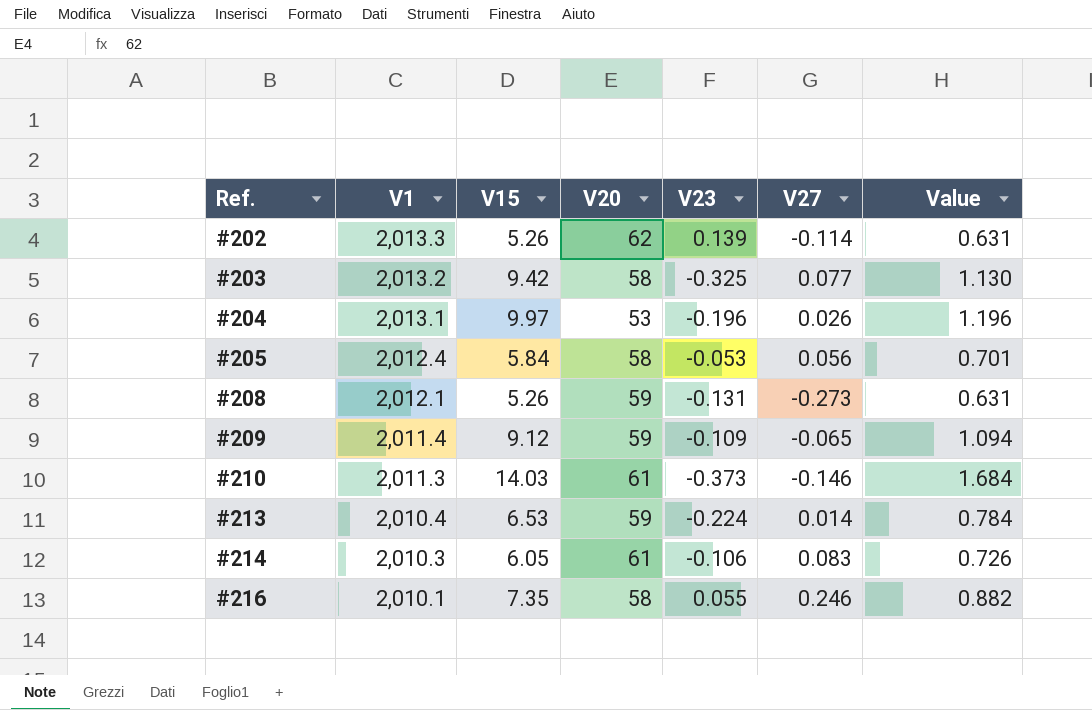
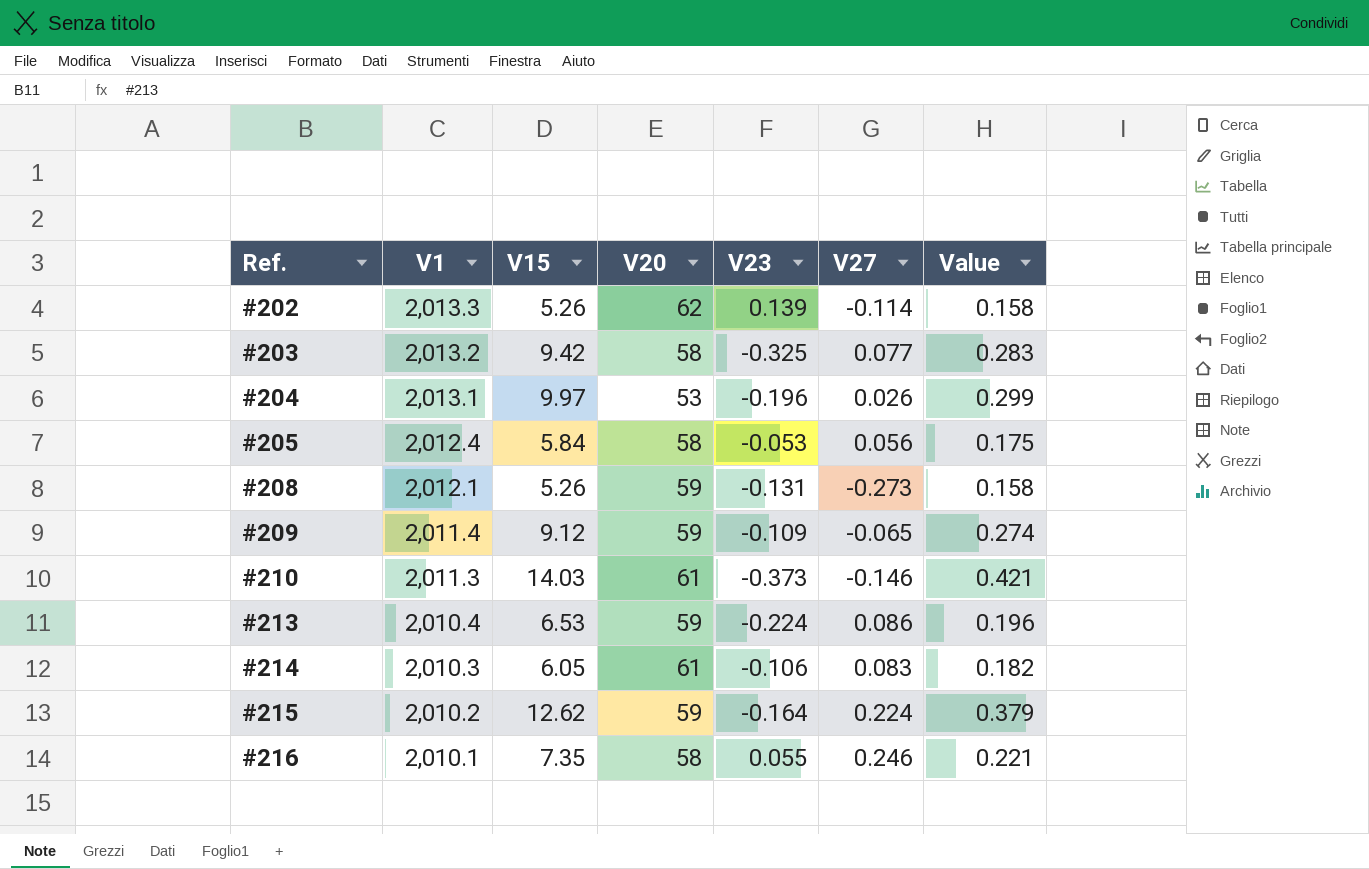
column Value | formula: [V15] * 0.12 -> [V15] * 0.03
#213 | V27: 0.014 -> 0.086
row #215: none -> 2,010.2 | 12.62 | 59 | -0.164 | 0.224 | 0.379

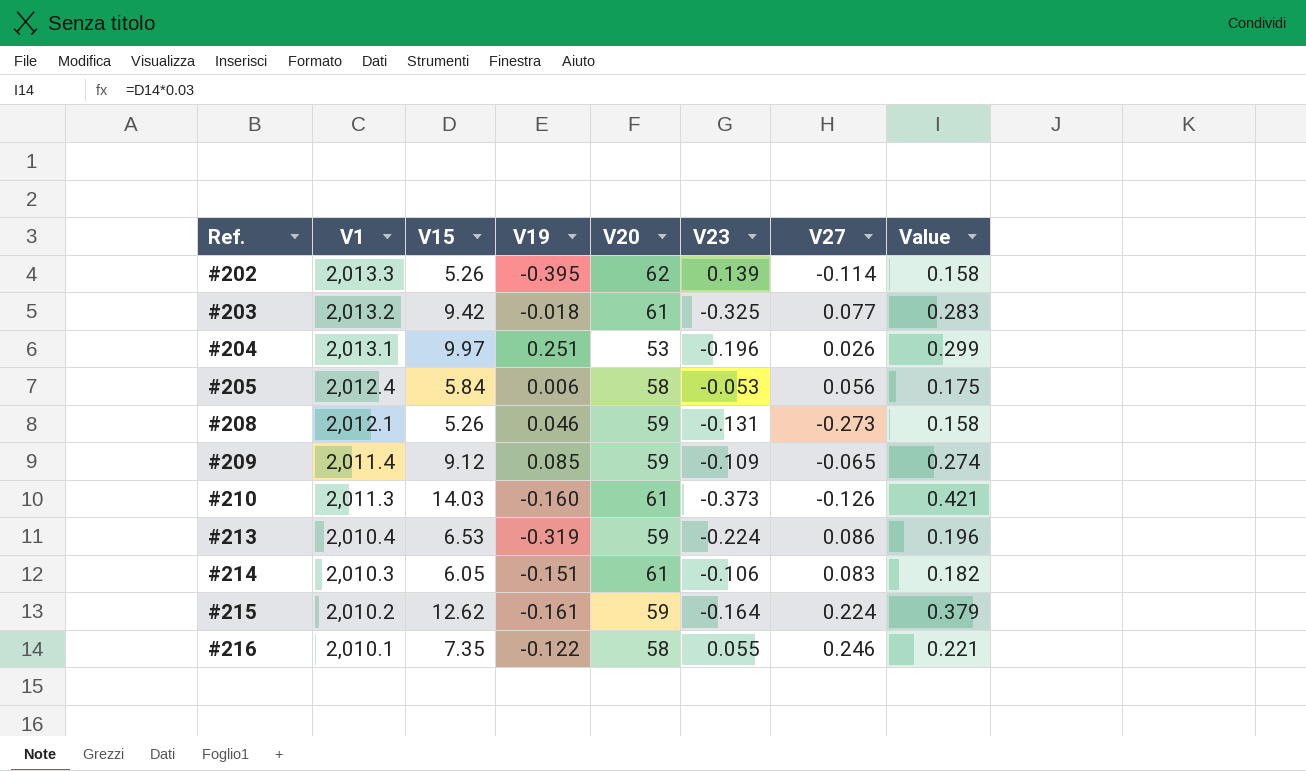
column V19 | position: none -> 4
#203 | V20: 58 -> 61
#210 | V27: -0.146 -> -0.126

